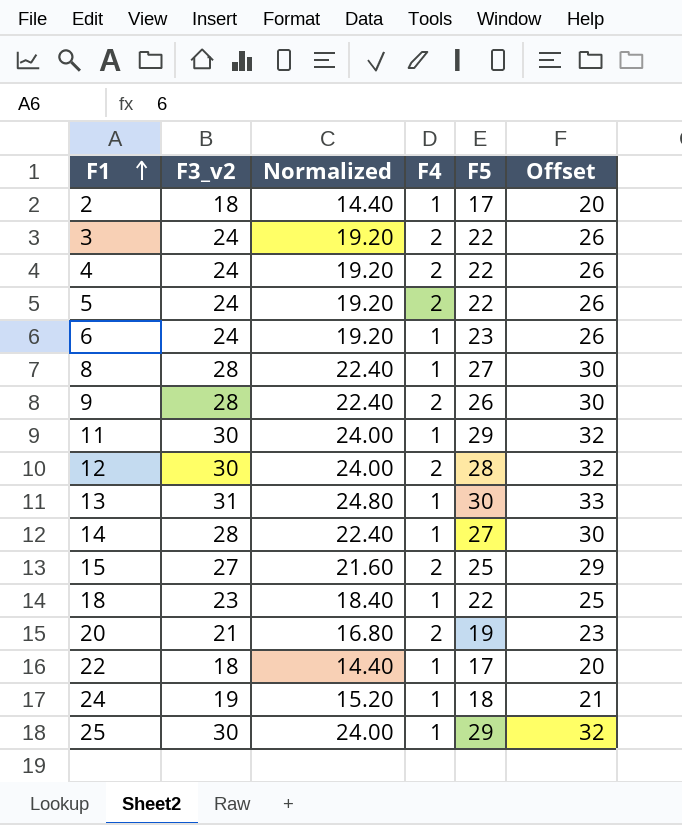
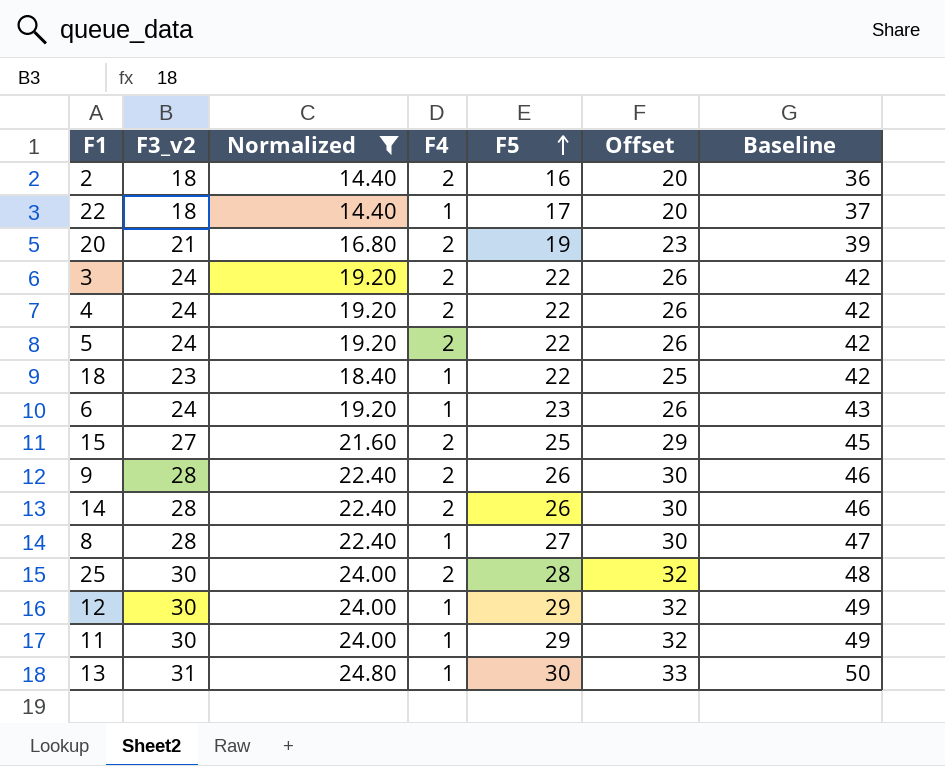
filter: none -> Normalized != 15.20
row order: F1 ascending -> F5 ascending
column Baseline | formula: none -> [F5] + 20
2 | F4: 1 -> 2
2 | F5: 17 -> 16
14 | F4: 1 -> 2
14 | F5: 27 -> 26
25 | F4: 1 -> 2
25 | F5: 29 -> 28
12 | F4: 2 -> 1
12 | F5: 28 -> 29

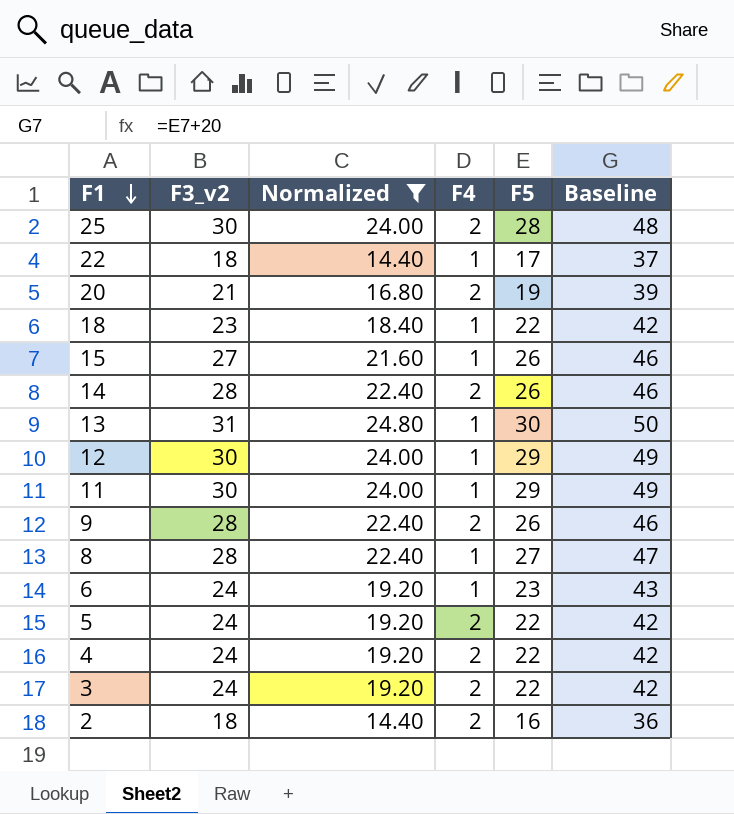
row order: F5 ascending -> F1 descending
column Offset | formula: [F3_v2] + 2 -> none
15 | F4: 2 -> 1
15 | F5: 25 -> 26
15 | Baseline: 45 -> 46

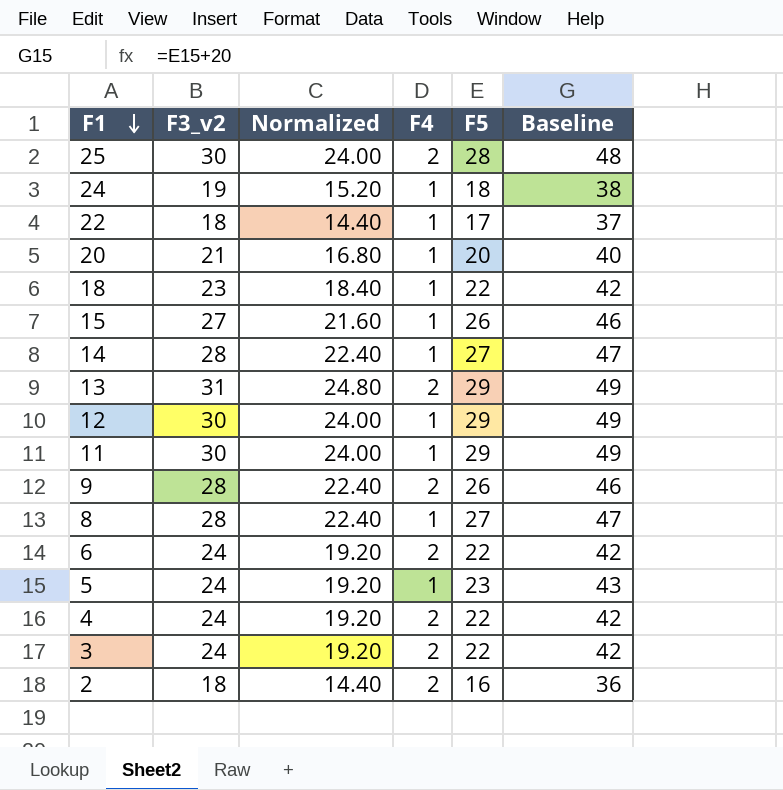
filter: Normalized != 15.20 -> none
20 | F4: 2 -> 1
20 | F5: 19 -> 20
20 | Baseline: 39 -> 40
14 | F4: 2 -> 1
14 | F5: 26 -> 27
14 | Baseline: 46 -> 47
13 | F4: 1 -> 2
13 | F5: 30 -> 29
13 | Baseline: 50 -> 49
6 | F4: 1 -> 2
6 | F5: 23 -> 22
6 | Baseline: 43 -> 42
5 | F4: 2 -> 1
5 | F5: 22 -> 23
5 | Baseline: 42 -> 43

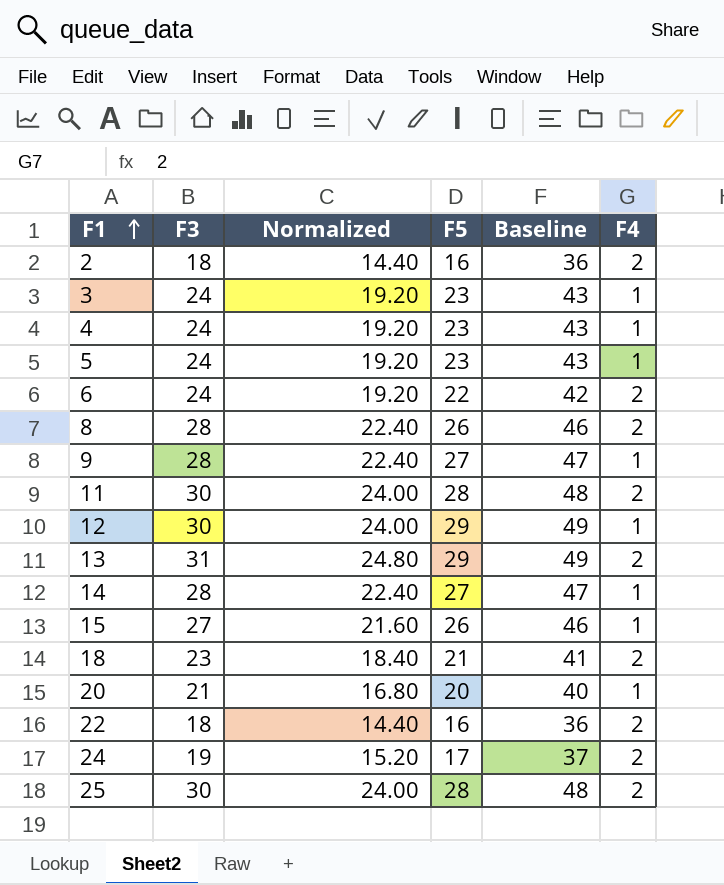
row order: F1 descending -> F1 ascending
column name: F3_v2 -> F3
column F4 | position: 4 -> 6
3 | F5: 22 -> 23
3 | Baseline: 42 -> 43
3 | F4: 2 -> 1
4 | F5: 22 -> 23
4 | Baseline: 42 -> 43
4 | F4: 2 -> 1
8 | F5: 27 -> 26
8 | Baseline: 47 -> 46
8 | F4: 1 -> 2
9 | F5: 26 -> 27
9 | Baseline: 46 -> 47
9 | F4: 2 -> 1
11 | F5: 29 -> 28
11 | Baseline: 49 -> 48
11 | F4: 1 -> 2
18 | F5: 22 -> 21
18 | Baseline: 42 -> 41
18 | F4: 1 -> 2
22 | F5: 17 -> 16
22 | Baseline: 37 -> 36
22 | F4: 1 -> 2
24 | F5: 18 -> 17
24 | Baseline: 38 -> 37
24 | F4: 1 -> 2

